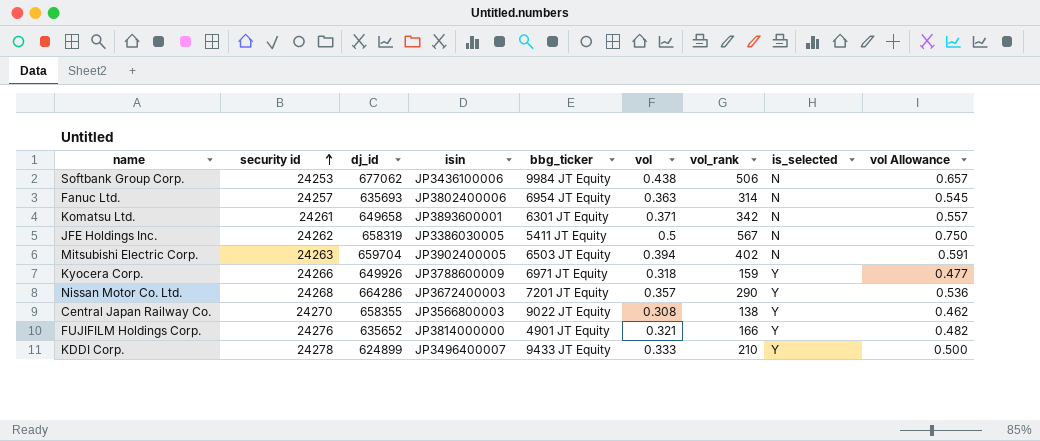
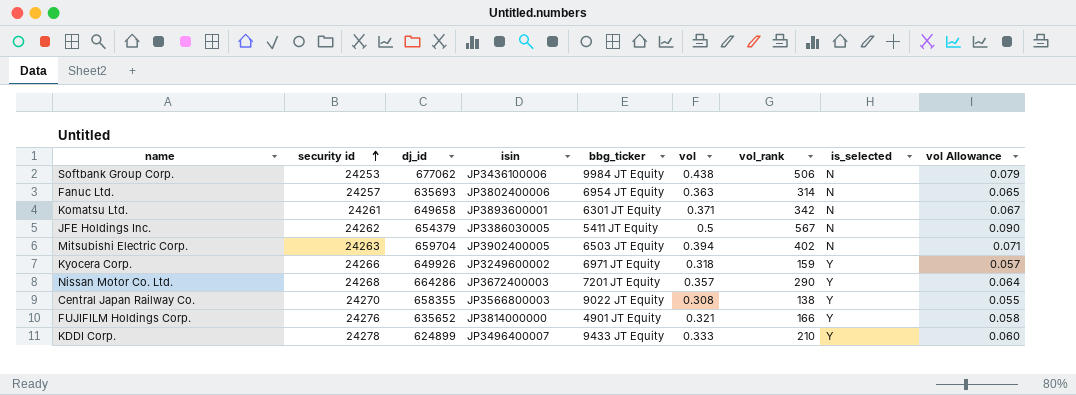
column vol Allowance | formula: [vol] * 1.5 -> [vol] * 0.18
JFE Holdings Inc. | dj_id: 658319 -> 654379
Kyocera Corp. | isin: JP3788600009 -> JP3249600002

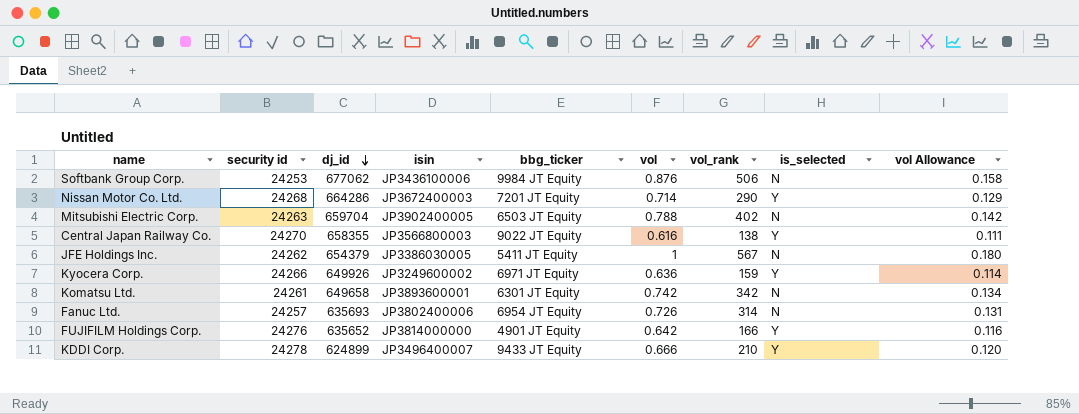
row order: security id ascending -> dj_id descending
Softbank Group Corp. | vol: 0.438 -> 0.876
Softbank Group Corp. | vol Allowance: 0.079 -> 0.158
Nissan Motor Co. Ltd. | vol: 0.357 -> 0.714
Nissan Motor Co. Ltd. | vol Allowance: 0.064 -> 0.129
Mitsubishi Electric Corp. | vol: 0.394 -> 0.788
Mitsubishi Electric Corp. | vol Allowance: 0.071 -> 0.142
Central Japan Railway Co. | vol: 0.308 -> 0.616
Central Japan Railway Co. | vol Allowance: 0.055 -> 0.111
JFE Holdings Inc. | vol: 0.5 -> 1
JFE Holdings Inc. | vol Allowance: 0.090 -> 0.180
Kyocera Corp. | vol: 0.318 -> 0.636
Kyocera Corp. | vol Allowance: 0.057 -> 0.114
Komatsu Ltd. | vol: 0.371 -> 0.742
Komatsu Ltd. | vol Allowance: 0.067 -> 0.134
Fanuc Ltd. | vol: 0.363 -> 0.726
Fanuc Ltd. | vol Allowance: 0.065 -> 0.131
FUJIFILM Holdings Corp. | vol: 0.321 -> 0.642
FUJIFILM Holdings Corp. | vol Allowance: 0.058 -> 0.116
KDDI Corp. | vol: 0.333 -> 0.666
KDDI Corp. | vol Allowance: 0.060 -> 0.120

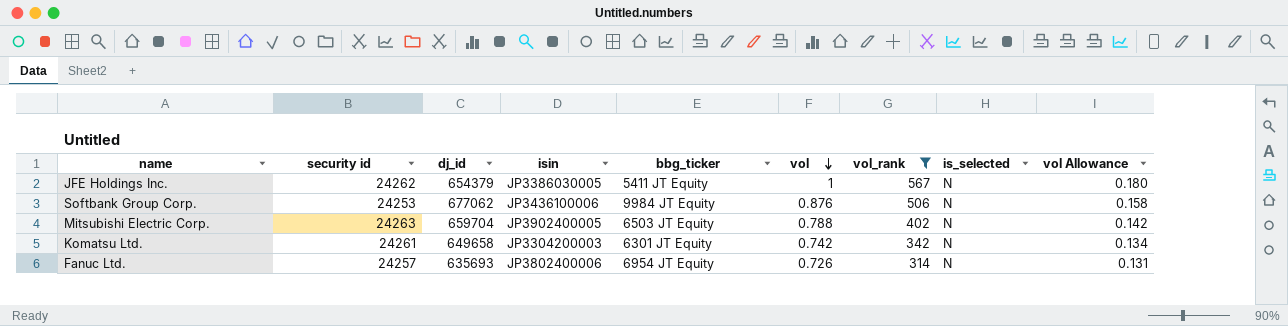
filter: none -> vol_rank >= 314
row order: dj_id descending -> vol descending
Komatsu Ltd. | isin: JP3893600001 -> JP3304200003

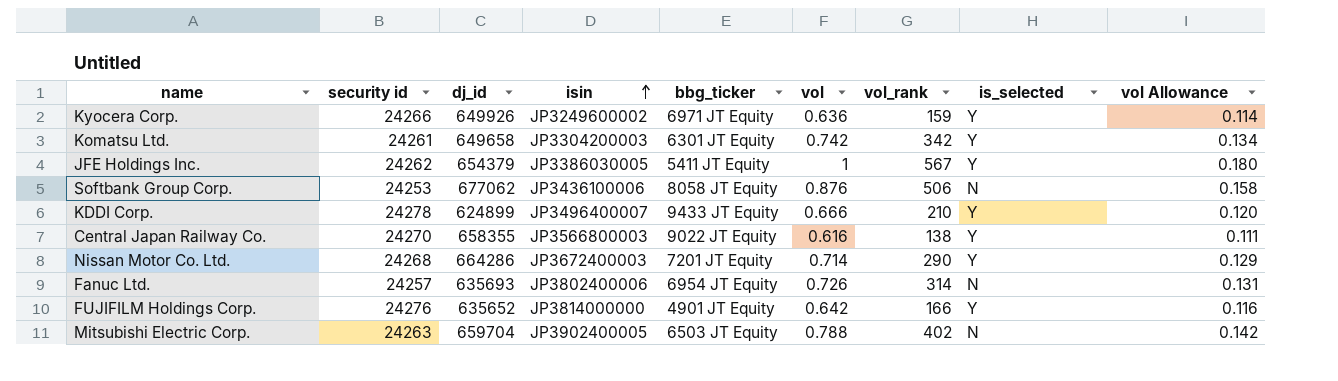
filter: vol_rank >= 314 -> none
row order: vol descending -> isin ascending
Komatsu Ltd. | is_selected: N -> Y
JFE Holdings Inc. | is_selected: N -> Y
Softbank Group Corp. | bbg_ticker: 9984 JT Equity -> 8058 JT Equity

